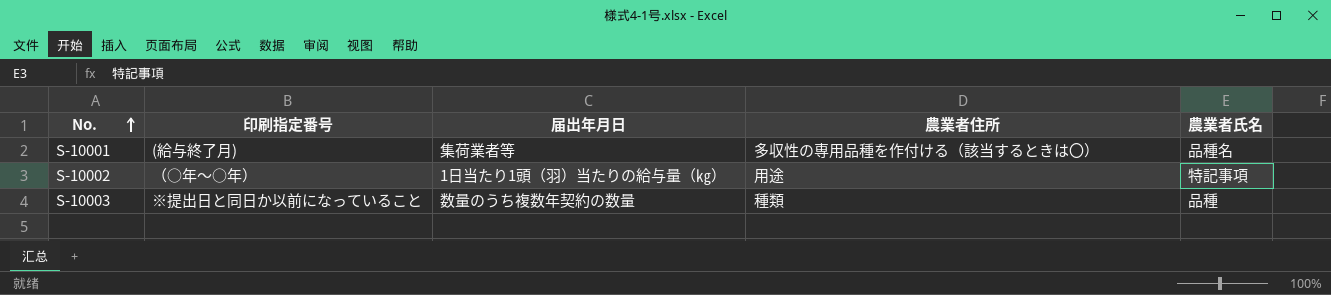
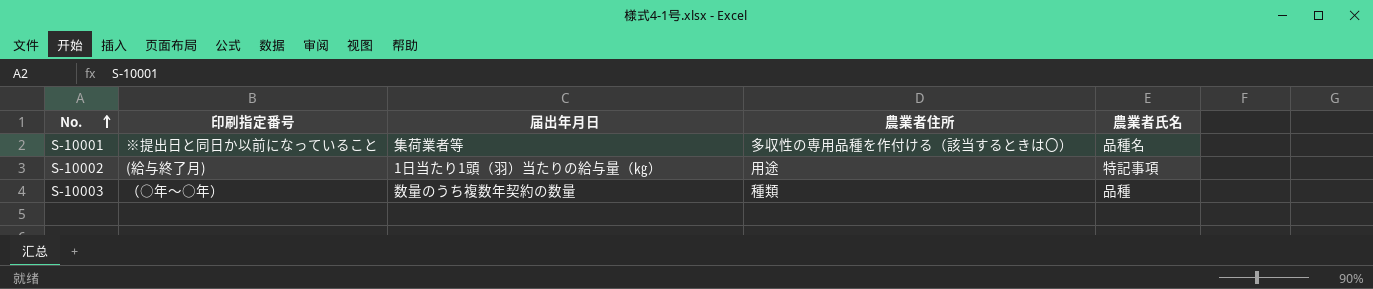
S-10001 | 印刷指定番号: (給与終了月) -> ※提出日と同日か以前になっていること
S-10002 | 印刷指定番号: （○年～○年） -> (給与終了月)
S-10003 | 印刷指定番号: ※提出日と同日か以前になっていること -> （○年～○年）

